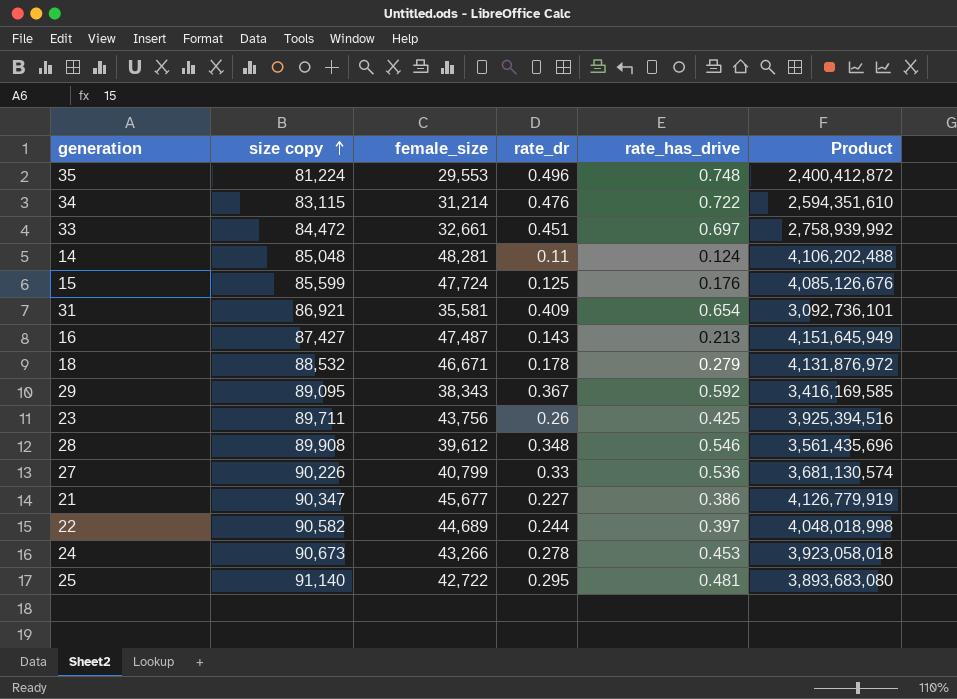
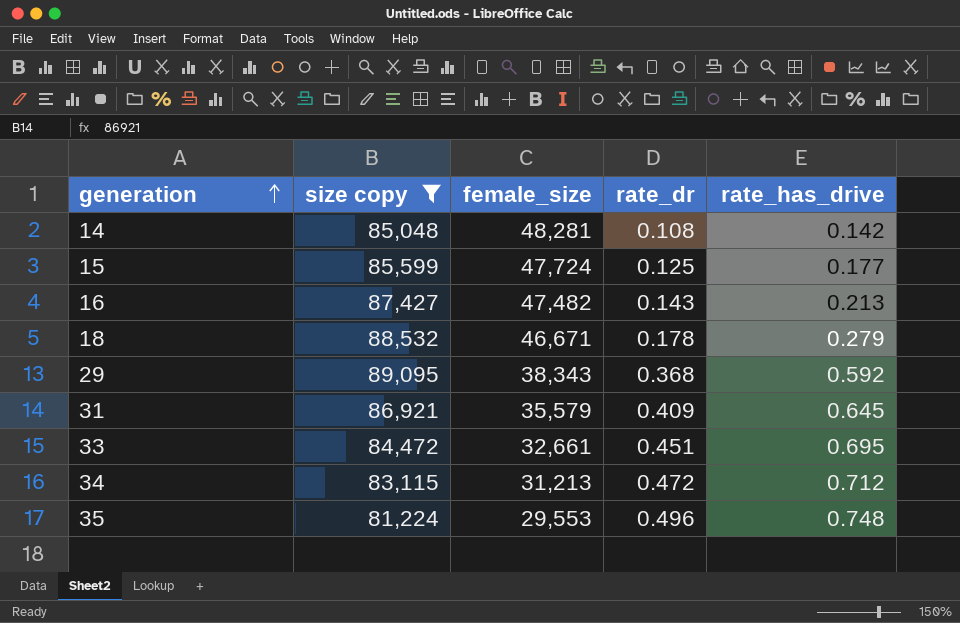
filter: none -> size copy <= 89,095
row order: size copy ascending -> generation ascending
column Product | formula: [size copy] * [female_size] -> none
14 | rate_dr: 0.11 -> 0.108
14 | rate_has_drive: 0.124 -> 0.142
15 | rate_has_drive: 0.176 -> 0.177
16 | female_size: 47,487 -> 47,482
29 | rate_dr: 0.367 -> 0.368
31 | female_size: 35,581 -> 35,579
31 | rate_has_drive: 0.654 -> 0.645
33 | rate_has_drive: 0.697 -> 0.695
34 | female_size: 31,214 -> 31,213
34 | rate_dr: 0.476 -> 0.472
34 | rate_has_drive: 0.722 -> 0.712

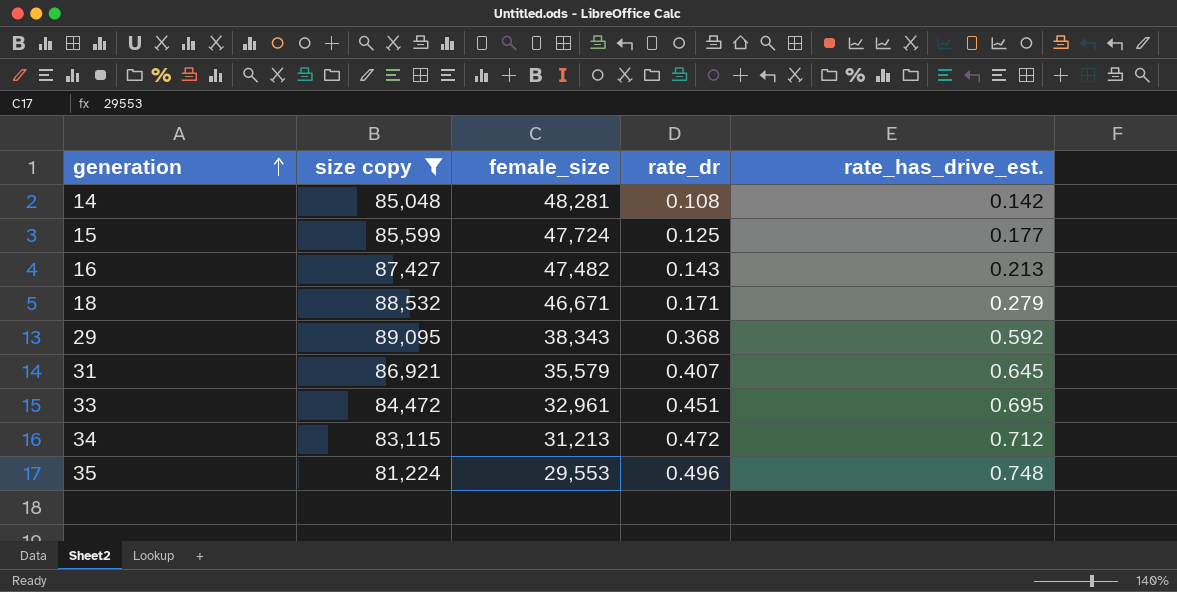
column name: rate_has_drive -> rate_has_drive_est.
18 | rate_dr: 0.178 -> 0.171
31 | rate_dr: 0.409 -> 0.407
33 | female_size: 32,661 -> 32,961

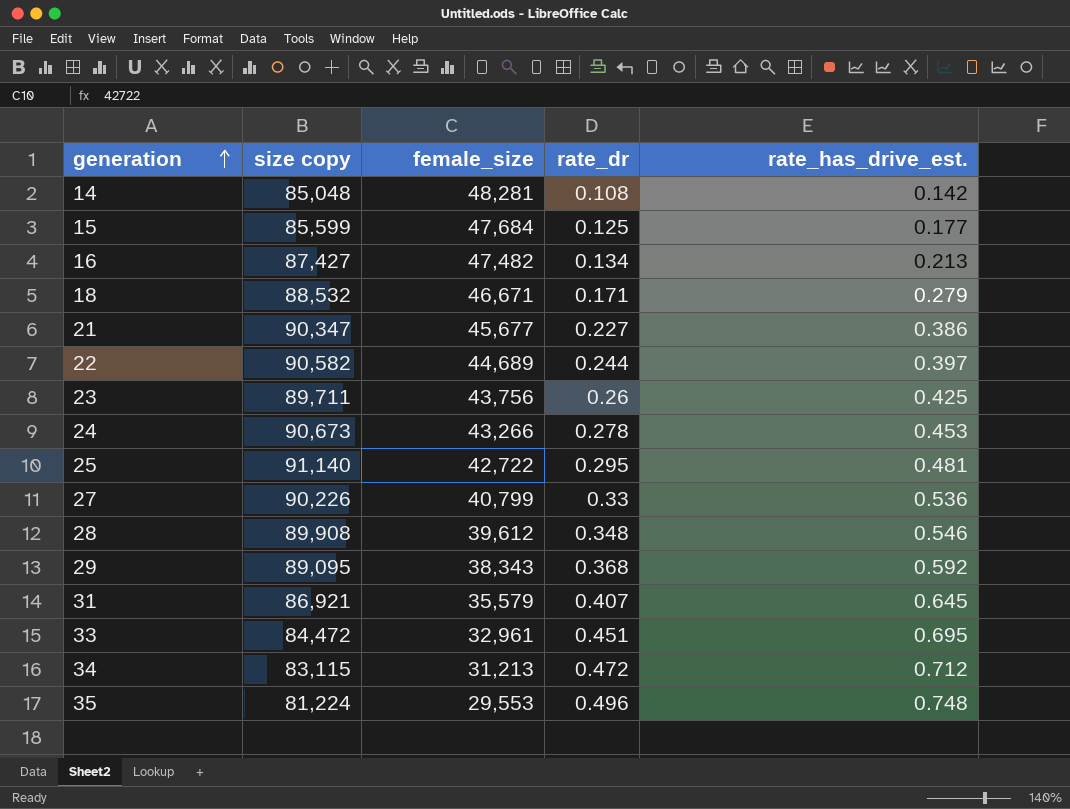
filter: size copy <= 89,095 -> none
15 | female_size: 47,724 -> 47,684
16 | rate_dr: 0.143 -> 0.134

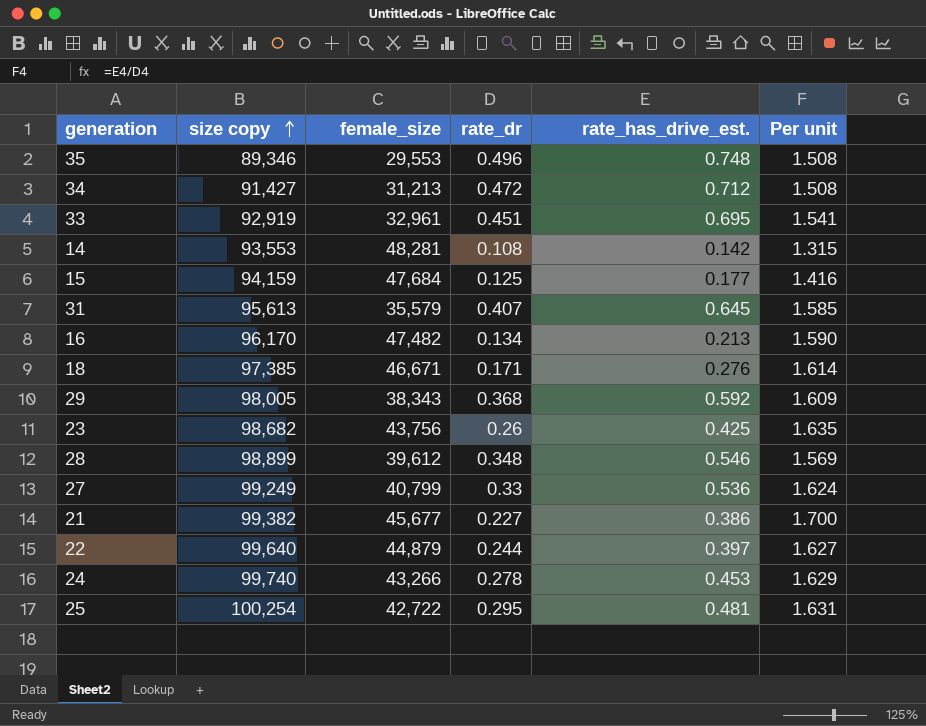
row order: generation ascending -> size copy ascending
column Per unit | formula: none -> [rate_has_drive_est.] / [rate_dr]
35 | size copy: 81,224 -> 89,346
34 | size copy: 83,115 -> 91,427
33 | size copy: 84,472 -> 92,919
14 | size copy: 85,048 -> 93,553
15 | size copy: 85,599 -> 94,159
31 | size copy: 86,921 -> 95,613
16 | size copy: 87,427 -> 96,170
18 | size copy: 88,532 -> 97,385
18 | rate_has_drive_est.: 0.279 -> 0.276
29 | size copy: 89,095 -> 98,005
23 | size copy: 89,711 -> 98,682
28 | size copy: 89,908 -> 98,899
27 | size copy: 90,226 -> 99,249
21 | size copy: 90,347 -> 99,382
22 | size copy: 90,582 -> 99,640
22 | female_size: 44,689 -> 44,879
24 | size copy: 90,673 -> 99,740
25 | size copy: 91,140 -> 100,254

